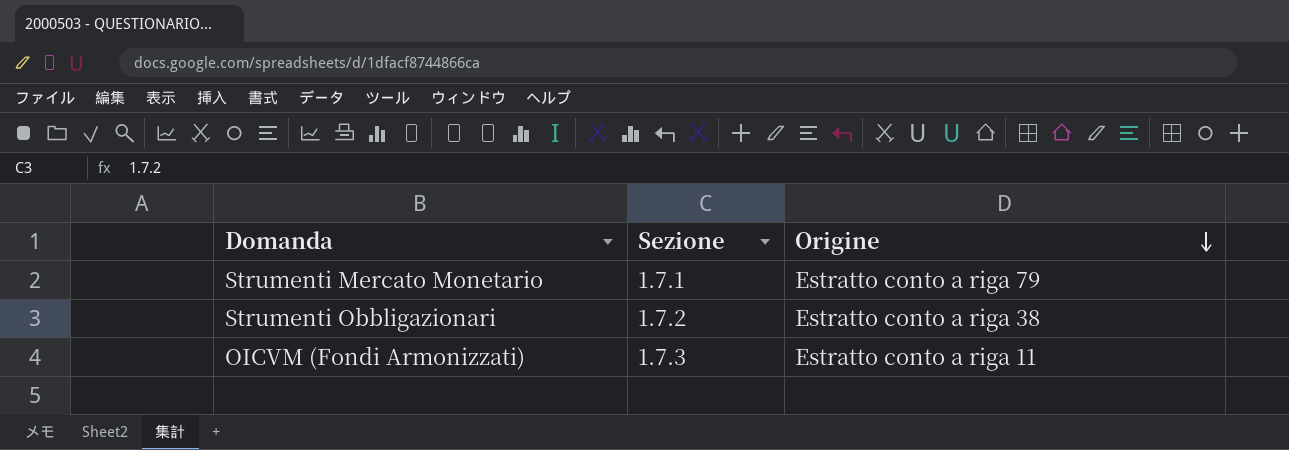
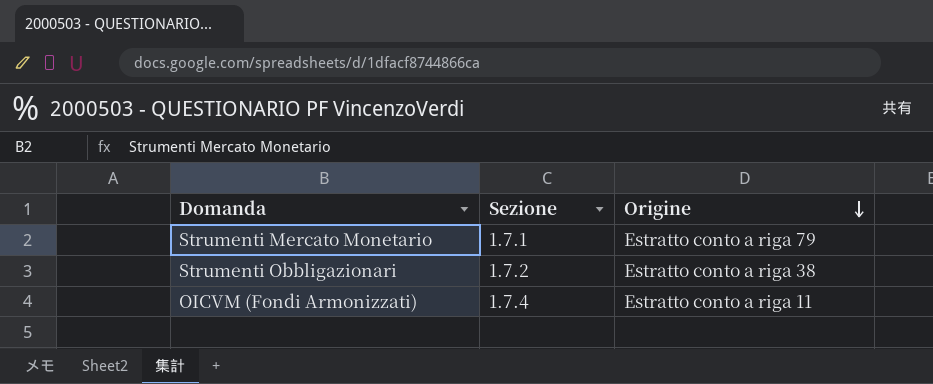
OICVM (Fondi Armonizzati) | Sezione: 1.7.3 -> 1.7.4

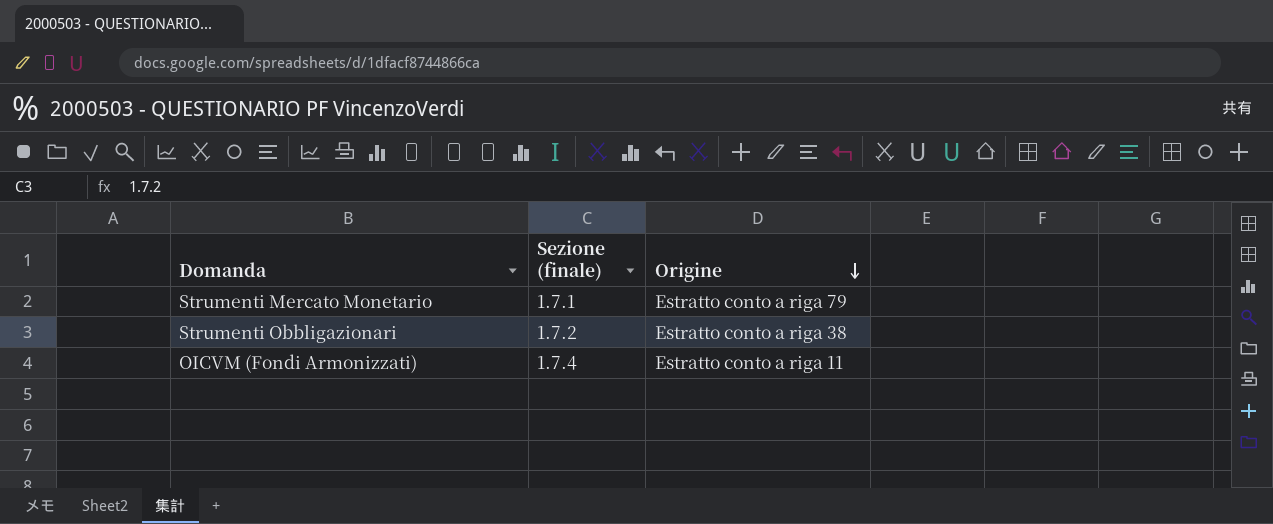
column name: Sezione -> Sezione (finale)

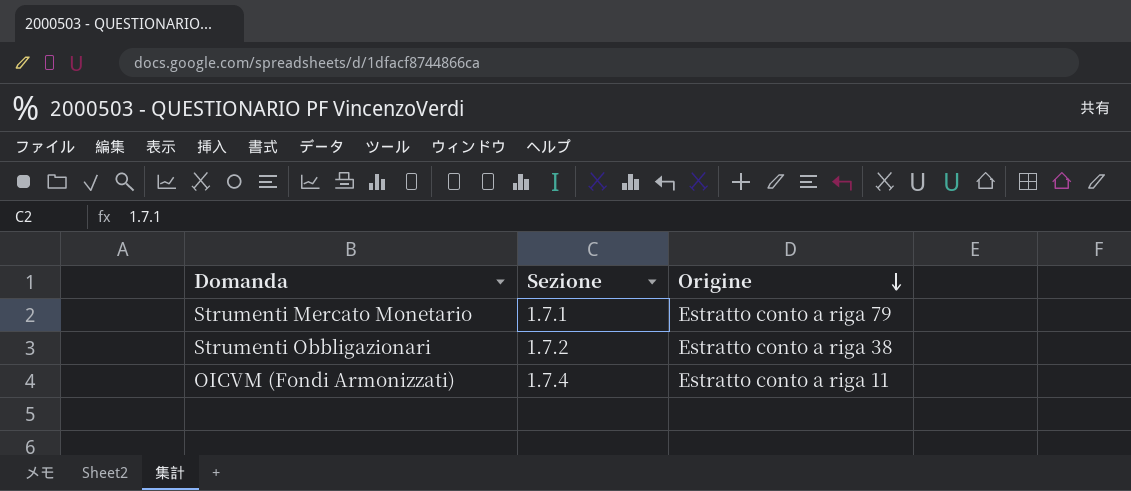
column name: Sezione (finale) -> Sezione

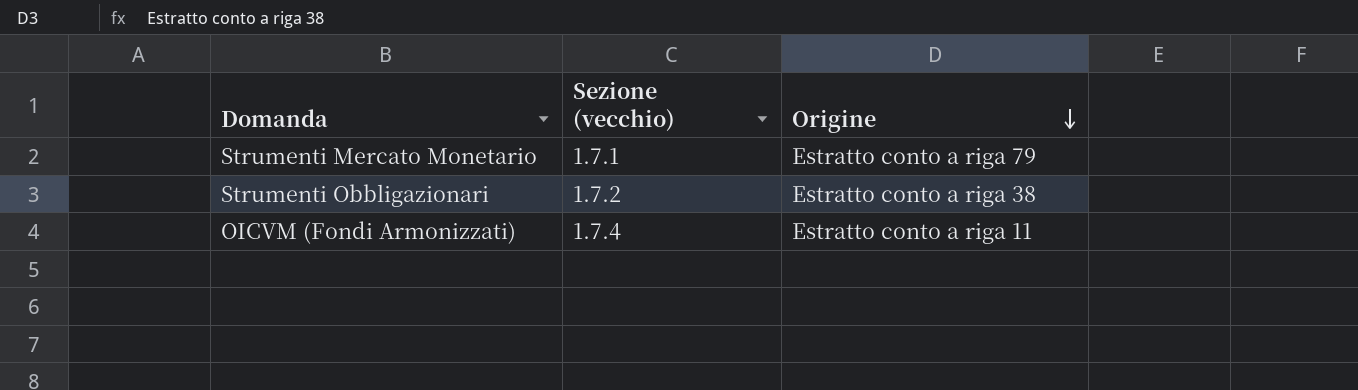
column name: Sezione -> Sezione (vecchio)

